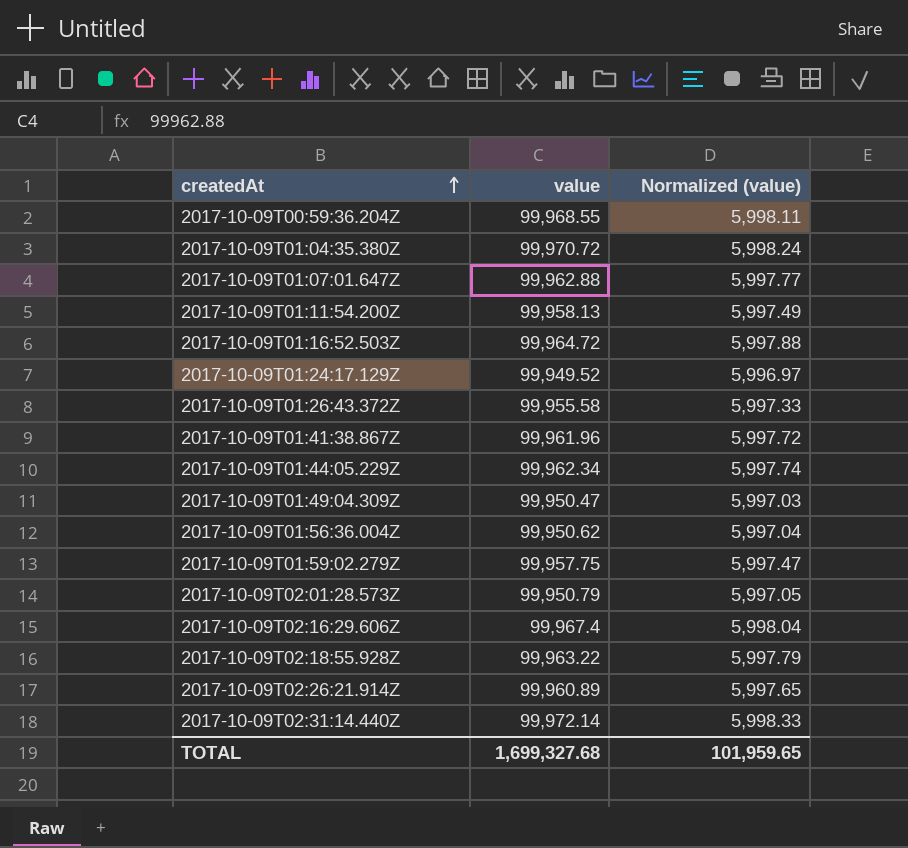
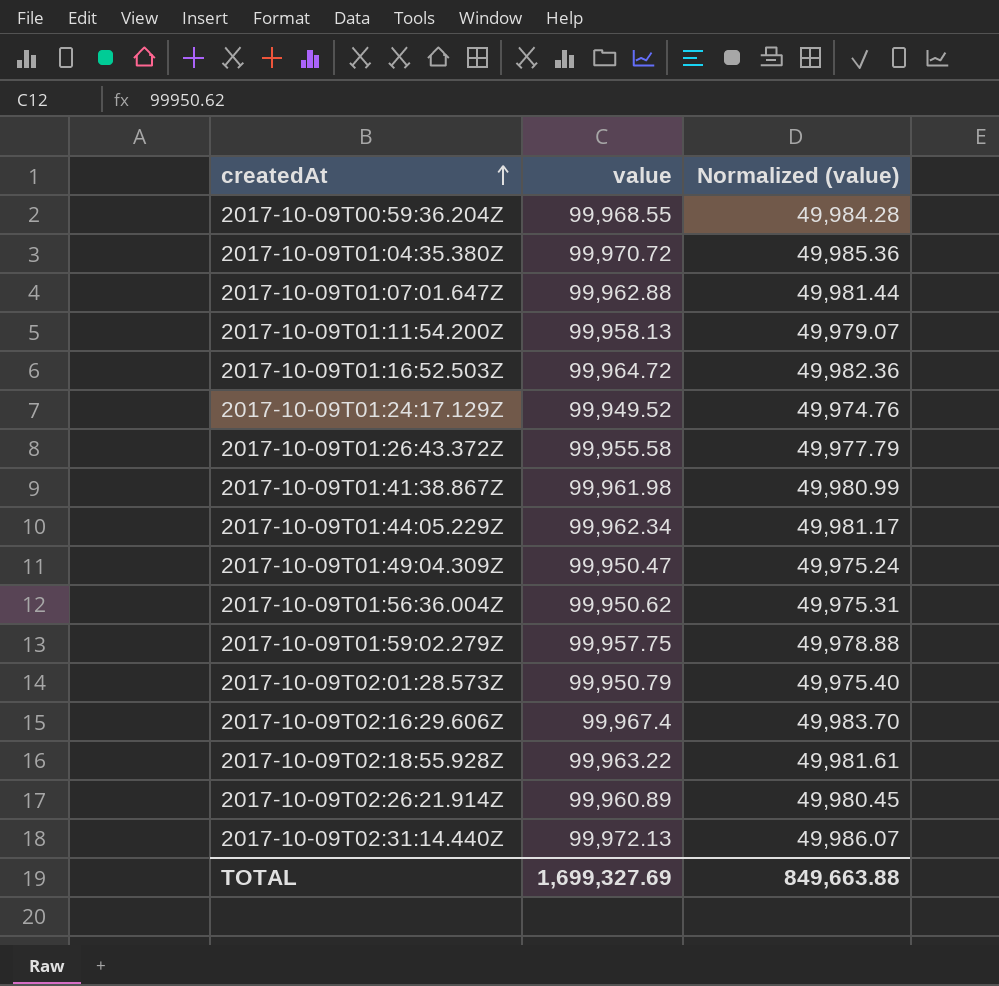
column Normalized (value) | formula: [value] * 0.06 -> [value] * 0.5
2017-10-09T01:41:38.867Z | value: 99,961.96 -> 99,961.98
2017-10-09T02:31:14.440Z | value: 99,972.14 -> 99,972.13
TOTAL | value: 1,699,327.68 -> 1,699,327.69
TOTAL | Normalized (value): 101,959.65 -> 849,663.88

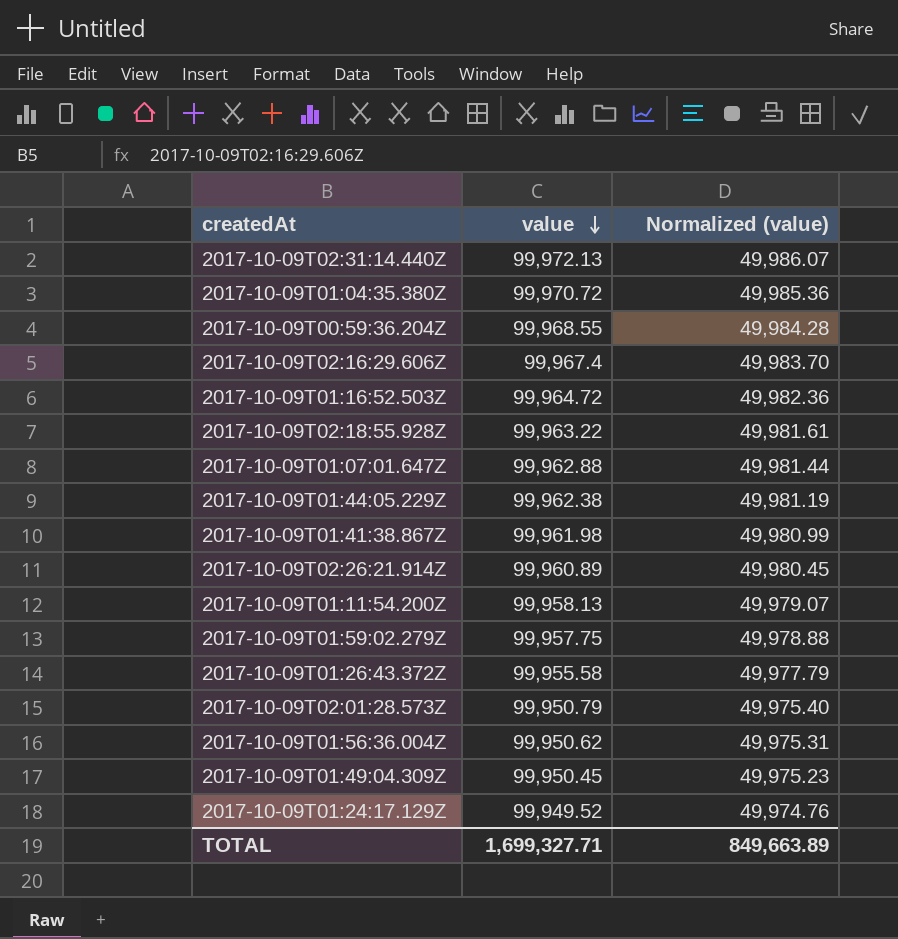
row order: createdAt ascending -> value descending
2017-10-09T01:44:05.229Z | value: 99,962.34 -> 99,962.38
2017-10-09T01:44:05.229Z | Normalized (value): 49,981.17 -> 49,981.19
2017-10-09T01:49:04.309Z | value: 99,950.47 -> 99,950.45
2017-10-09T01:49:04.309Z | Normalized (value): 49,975.24 -> 49,975.23
TOTAL | value: 1,699,327.69 -> 1,699,327.71
TOTAL | Normalized (value): 849,663.88 -> 849,663.89

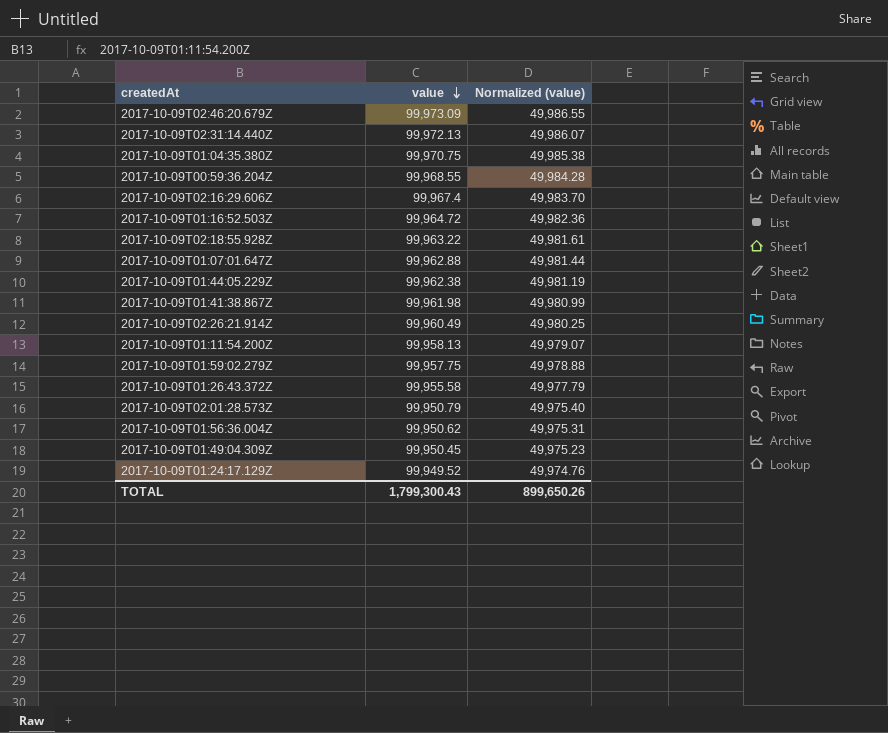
row 2017-10-09T02:46:20.679Z: none -> 99,973.09 | 49,986.55
2017-10-09T01:04:35.380Z | value: 99,970.72 -> 99,970.75
2017-10-09T01:04:35.380Z | Normalized (value): 49,985.36 -> 49,985.38
2017-10-09T02:26:21.914Z | value: 99,960.89 -> 99,960.49
2017-10-09T02:26:21.914Z | Normalized (value): 49,980.45 -> 49,980.25
TOTAL | value: 1,699,327.71 -> 1,799,300.43
TOTAL | Normalized (value): 849,663.89 -> 899,650.26

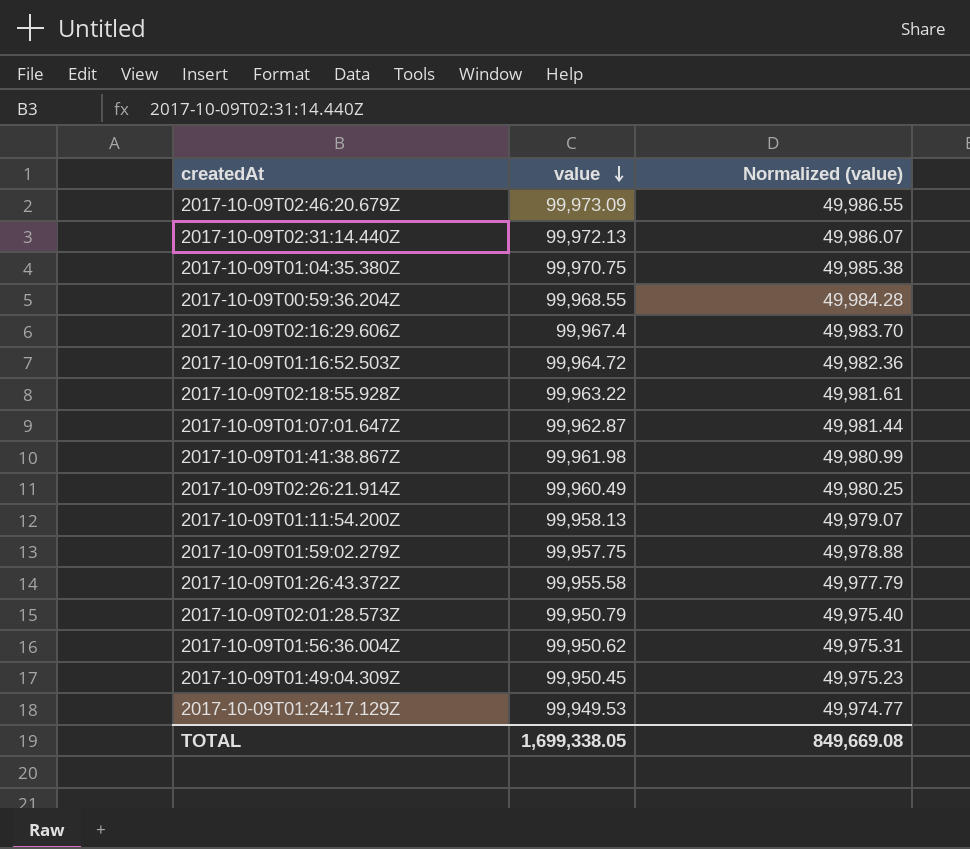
row 2017-10-09T01:44:05.229Z: 99,962.38 | 49,981.19 -> none
2017-10-09T01:07:01.647Z | value: 99,962.88 -> 99,962.87
2017-10-09T01:24:17.129Z | value: 99,949.52 -> 99,949.53
2017-10-09T01:24:17.129Z | Normalized (value): 49,974.76 -> 49,974.77
TOTAL | value: 1,799,300.43 -> 1,699,338.05
TOTAL | Normalized (value): 899,650.26 -> 849,669.08

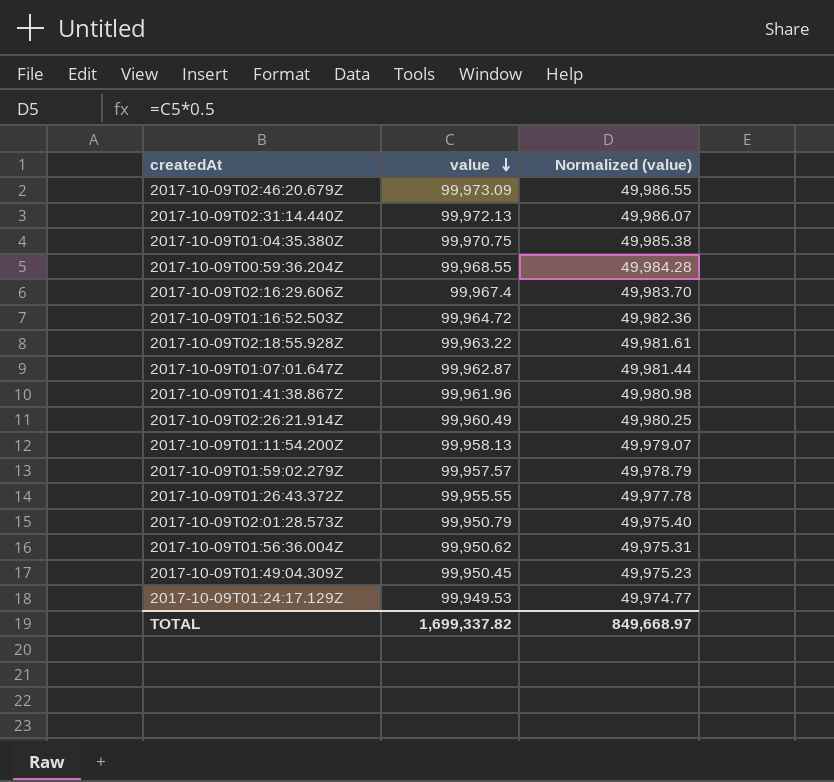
2017-10-09T01:41:38.867Z | value: 99,961.98 -> 99,961.96
2017-10-09T01:41:38.867Z | Normalized (value): 49,980.99 -> 49,980.98
2017-10-09T01:59:02.279Z | value: 99,957.75 -> 99,957.57
2017-10-09T01:59:02.279Z | Normalized (value): 49,978.88 -> 49,978.79
2017-10-09T01:26:43.372Z | value: 99,955.58 -> 99,955.55
2017-10-09T01:26:43.372Z | Normalized (value): 49,977.79 -> 49,977.78
TOTAL | value: 1,699,338.05 -> 1,699,337.82
TOTAL | Normalized (value): 849,669.08 -> 849,668.97

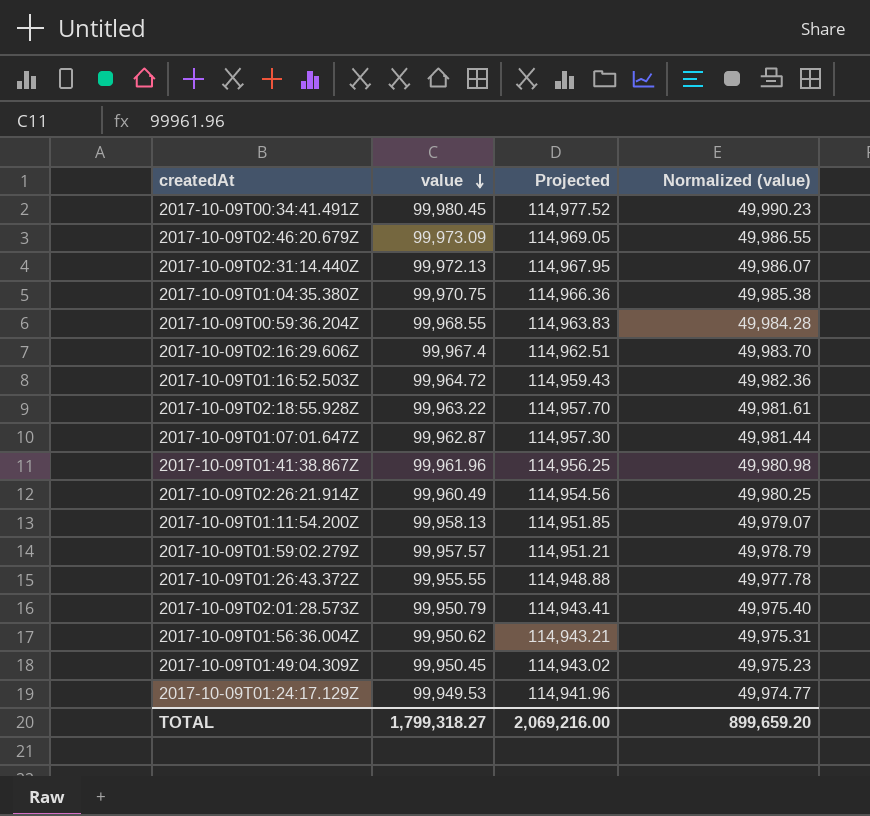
column Projected | formula: none -> [value] * 1.15
row 2017-10-09T00:34:41.491Z: none -> 99,980.45 | 114,977.52 | 49,990.23
TOTAL | value: 1,699,337.82 -> 1,799,318.27
TOTAL | Normalized (value): 849,668.97 -> 899,659.20

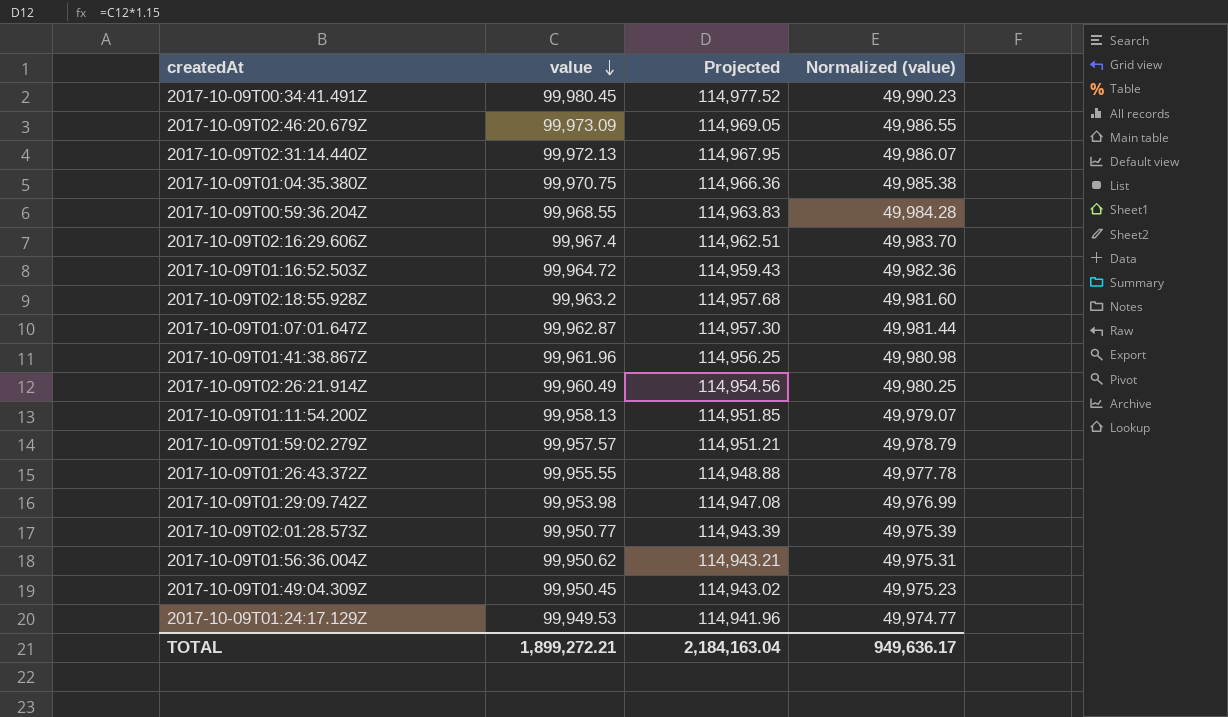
2017-10-09T02:18:55.928Z | value: 99,963.22 -> 99,963.2
2017-10-09T02:18:55.928Z | Projected: 114,957.70 -> 114,957.68
2017-10-09T02:18:55.928Z | Normalized (value): 49,981.61 -> 49,981.60
row 2017-10-09T01:29:09.742Z: none -> 99,953.98 | 114,947.08 | 49,976.99
2017-10-09T02:01:28.573Z | value: 99,950.79 -> 99,950.77
2017-10-09T02:01:28.573Z | Projected: 114,943.41 -> 114,943.39
2017-10-09T02:01:28.573Z | Normalized (value): 49,975.40 -> 49,975.39
TOTAL | value: 1,799,318.27 -> 1,899,272.21
TOTAL | Projected: 2,069,216.00 -> 2,184,163.04
TOTAL | Normalized (value): 899,659.20 -> 949,636.17

